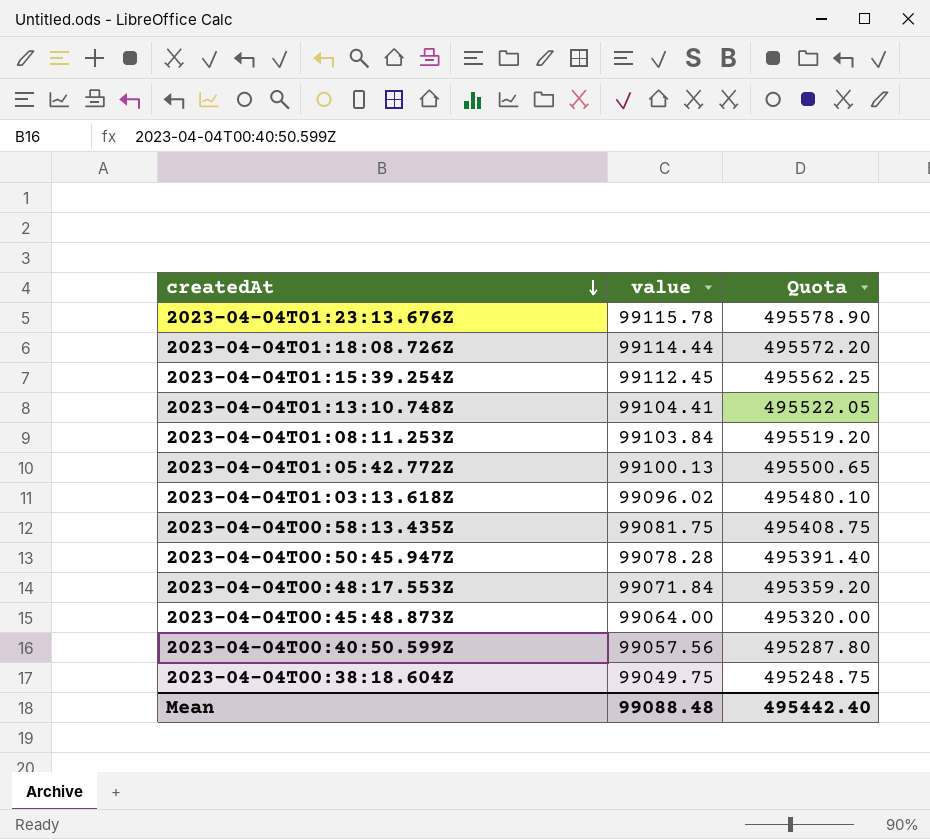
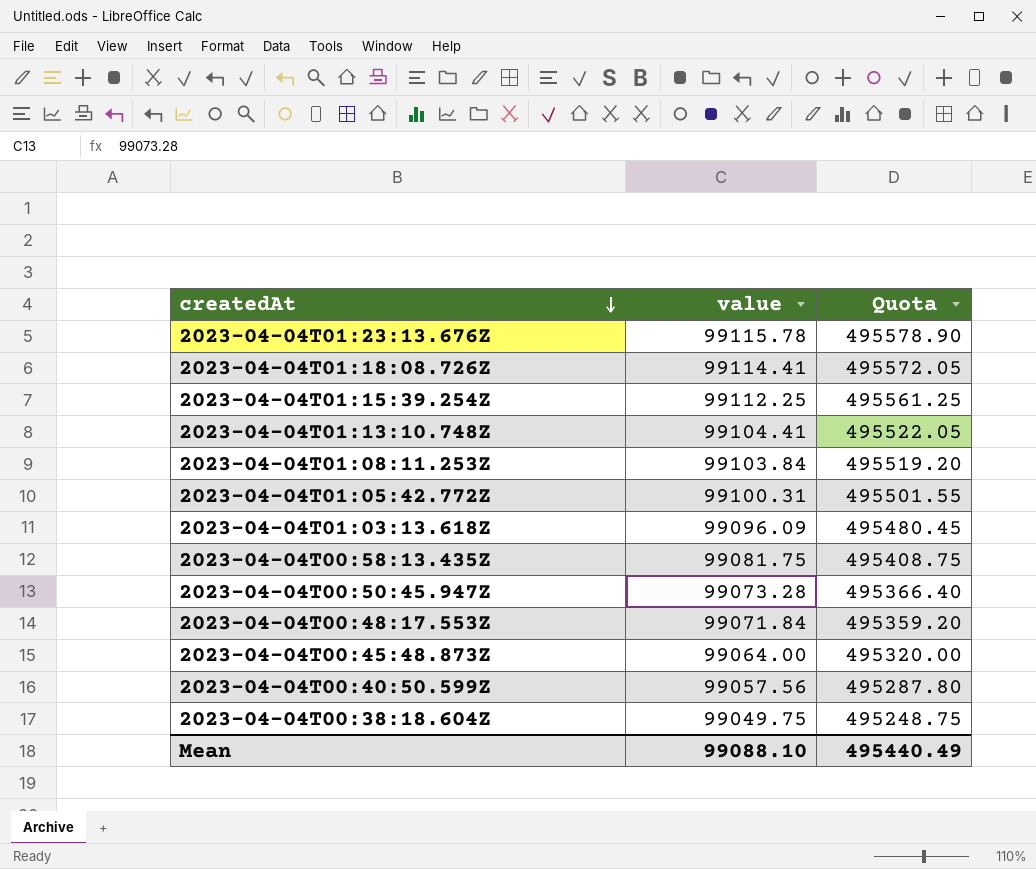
2023-04-04T01:18:08.726Z | value: 99114.44 -> 99114.41
2023-04-04T01:18:08.726Z | Quota: 495572.20 -> 495572.05
2023-04-04T01:15:39.254Z | value: 99112.45 -> 99112.25
2023-04-04T01:15:39.254Z | Quota: 495562.25 -> 495561.25
2023-04-04T01:05:42.772Z | value: 99100.13 -> 99100.31
2023-04-04T01:05:42.772Z | Quota: 495500.65 -> 495501.55
2023-04-04T01:03:13.618Z | value: 99096.02 -> 99096.09
2023-04-04T01:03:13.618Z | Quota: 495480.10 -> 495480.45
2023-04-04T00:50:45.947Z | value: 99078.28 -> 99073.28
2023-04-04T00:50:45.947Z | Quota: 495391.40 -> 495366.40
Mean | value: 99088.48 -> 99088.10
Mean | Quota: 495442.40 -> 495440.49

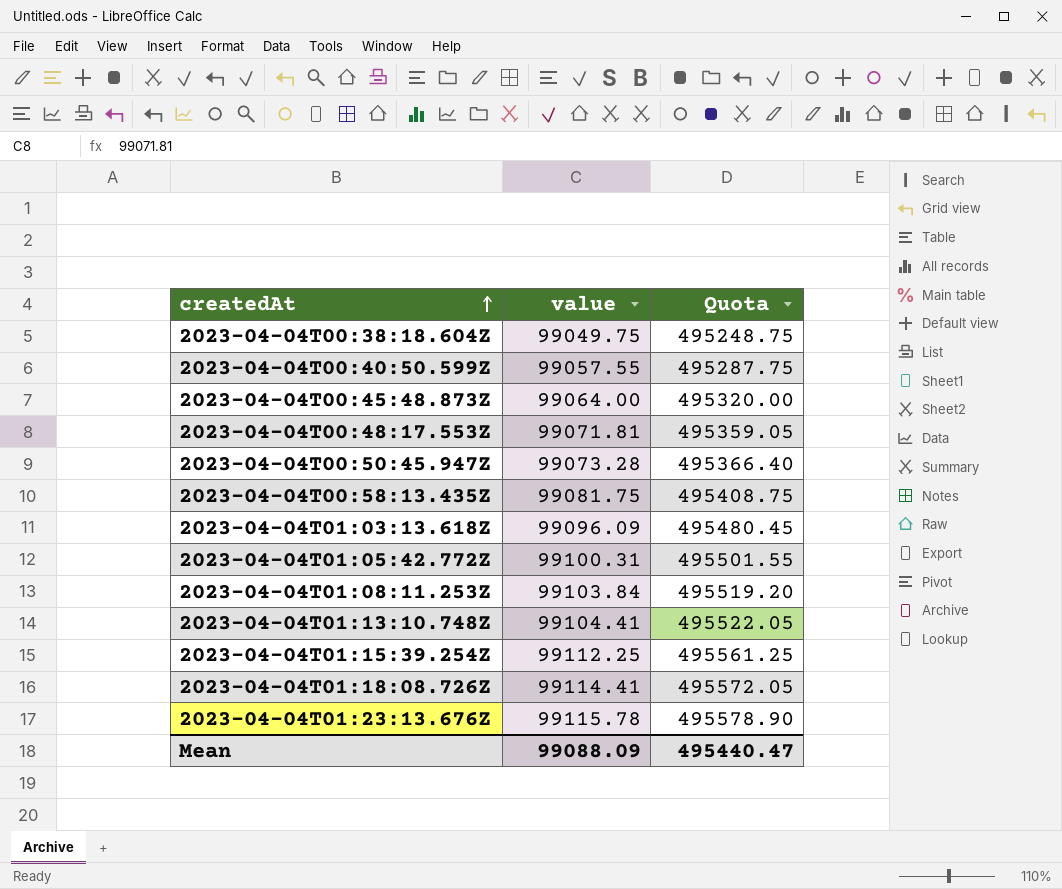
row order: createdAt descending -> createdAt ascending
2023-04-04T00:40:50.599Z | value: 99057.56 -> 99057.55
2023-04-04T00:40:50.599Z | Quota: 495287.80 -> 495287.75
2023-04-04T00:48:17.553Z | value: 99071.84 -> 99071.81
2023-04-04T00:48:17.553Z | Quota: 495359.20 -> 495359.05
Mean | value: 99088.10 -> 99088.09
Mean | Quota: 495440.49 -> 495440.47

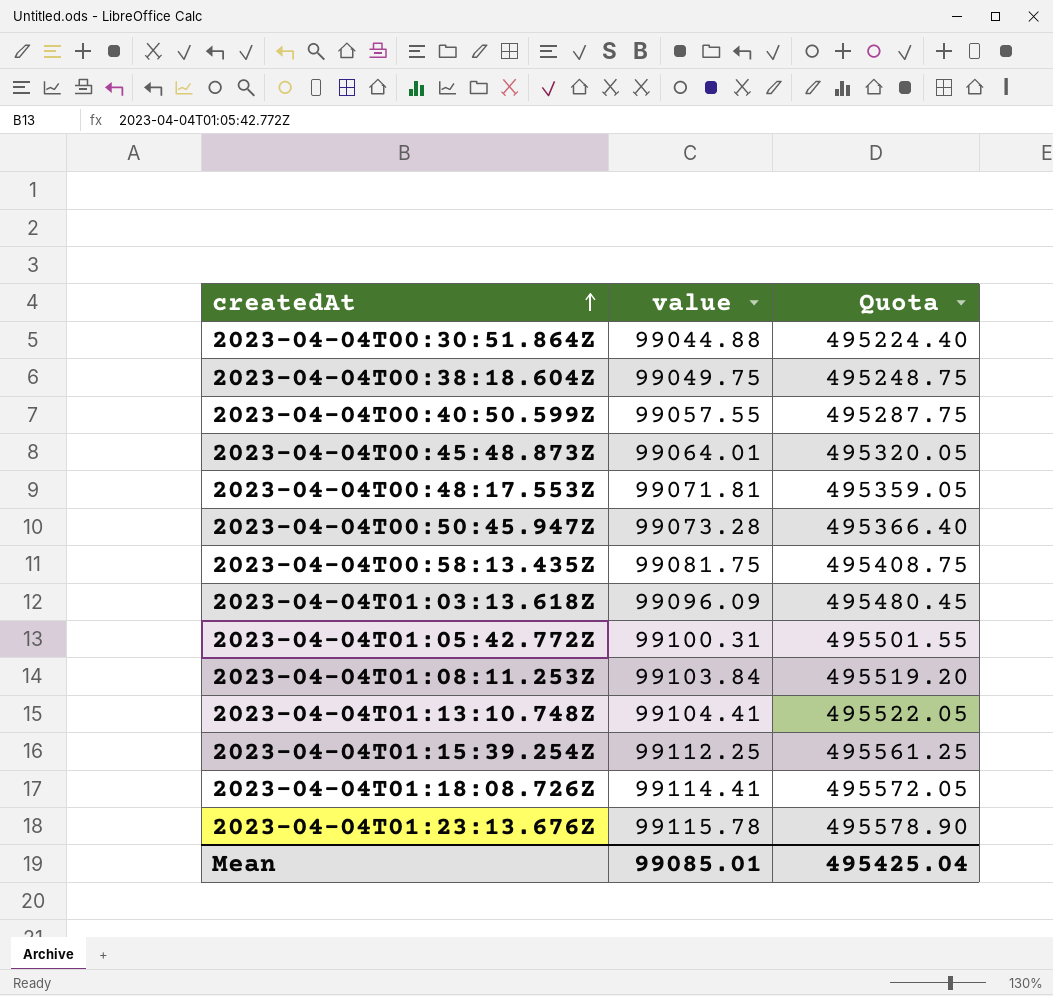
row 2023-04-04T00:30:51.864Z: none -> 99044.88 | 495224.40
2023-04-04T00:45:48.873Z | value: 99064.00 -> 99064.01
2023-04-04T00:45:48.873Z | Quota: 495320.00 -> 495320.05
Mean | value: 99088.09 -> 99085.01
Mean | Quota: 495440.47 -> 495425.04

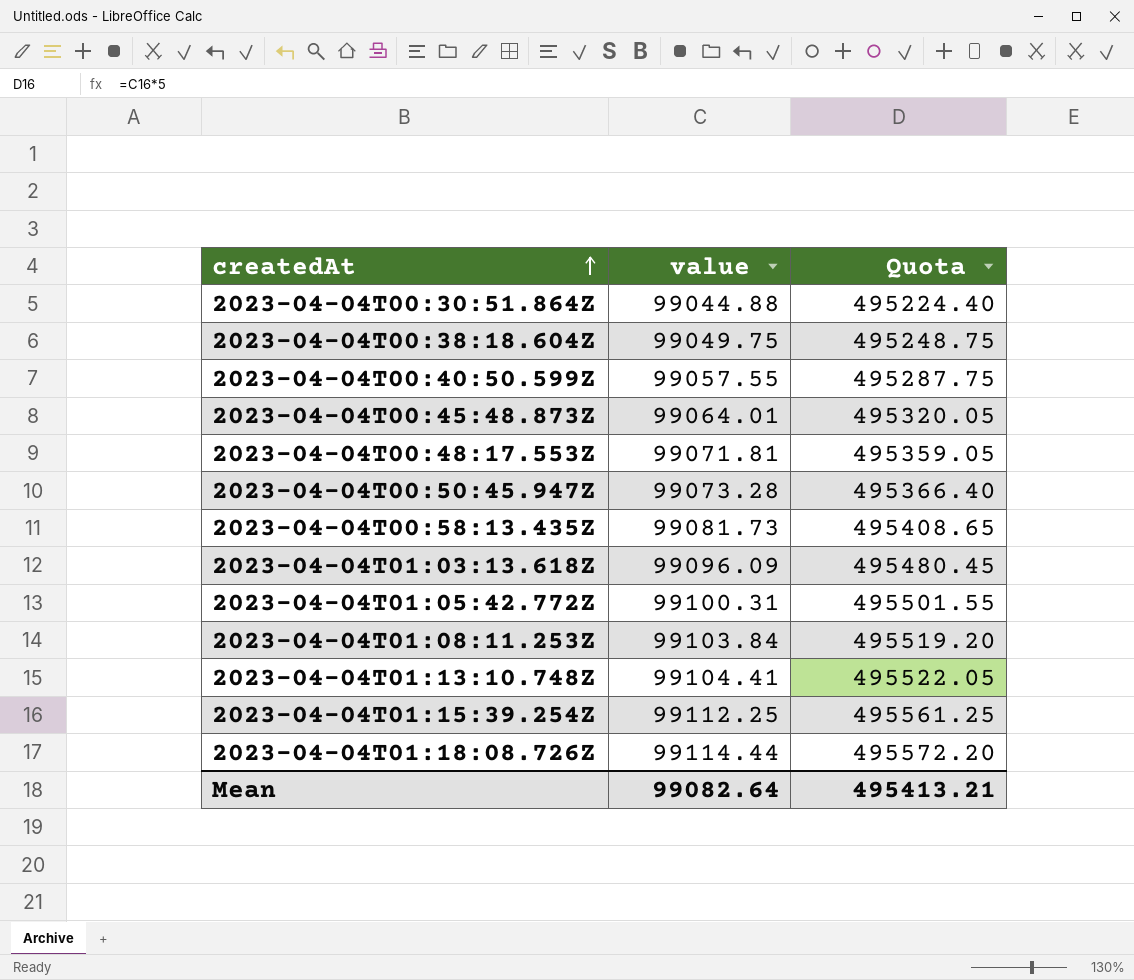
row 2023-04-04T01:23:13.676Z: 99115.78 | 495578.90 -> none
2023-04-04T00:58:13.435Z | value: 99081.75 -> 99081.73
2023-04-04T00:58:13.435Z | Quota: 495408.75 -> 495408.65
2023-04-04T01:18:08.726Z | value: 99114.41 -> 99114.44
2023-04-04T01:18:08.726Z | Quota: 495572.05 -> 495572.20
Mean | value: 99085.01 -> 99082.64
Mean | Quota: 495425.04 -> 495413.21

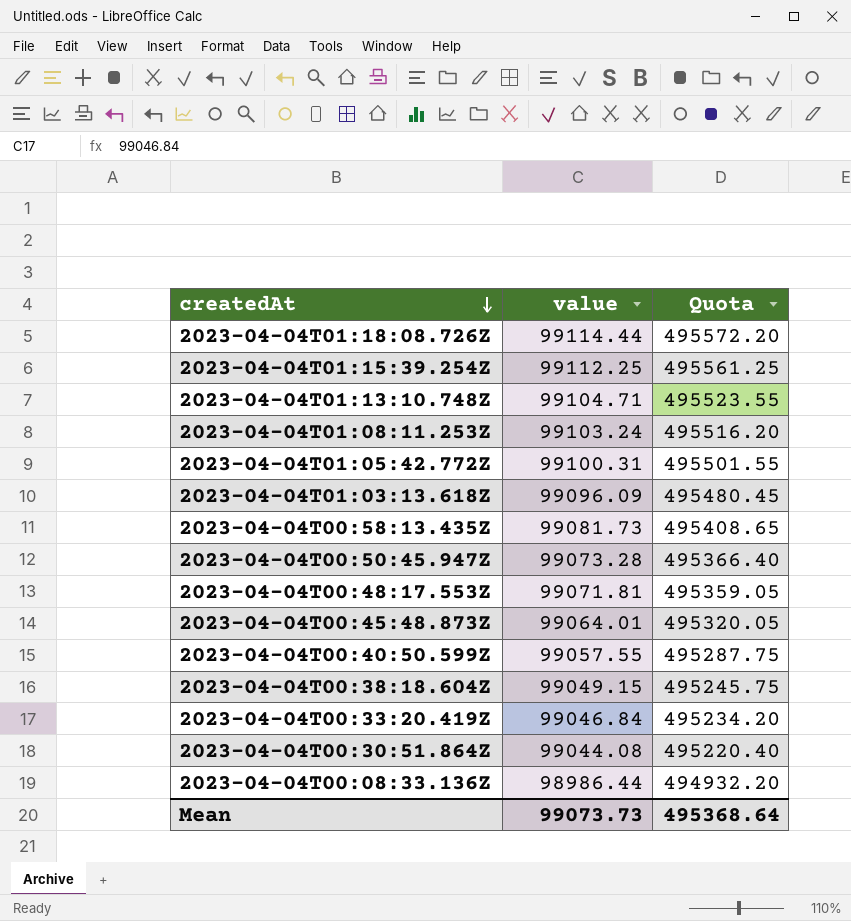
row order: createdAt ascending -> createdAt descending
2023-04-04T01:13:10.748Z | value: 99104.41 -> 99104.71
2023-04-04T01:13:10.748Z | Quota: 495522.05 -> 495523.55
2023-04-04T01:08:11.253Z | value: 99103.84 -> 99103.24
2023-04-04T01:08:11.253Z | Quota: 495519.20 -> 495516.20
2023-04-04T00:38:18.604Z | value: 99049.75 -> 99049.15
2023-04-04T00:38:18.604Z | Quota: 495248.75 -> 495245.75
row 2023-04-04T00:33:20.419Z: none -> 99046.84 | 495234.20
2023-04-04T00:30:51.864Z | value: 99044.88 -> 99044.08
2023-04-04T00:30:51.864Z | Quota: 495224.40 -> 495220.40
row 2023-04-04T00:08:33.136Z: none -> 98986.44 | 494932.20
Mean | value: 99082.64 -> 99073.73
Mean | Quota: 495413.21 -> 495368.64

